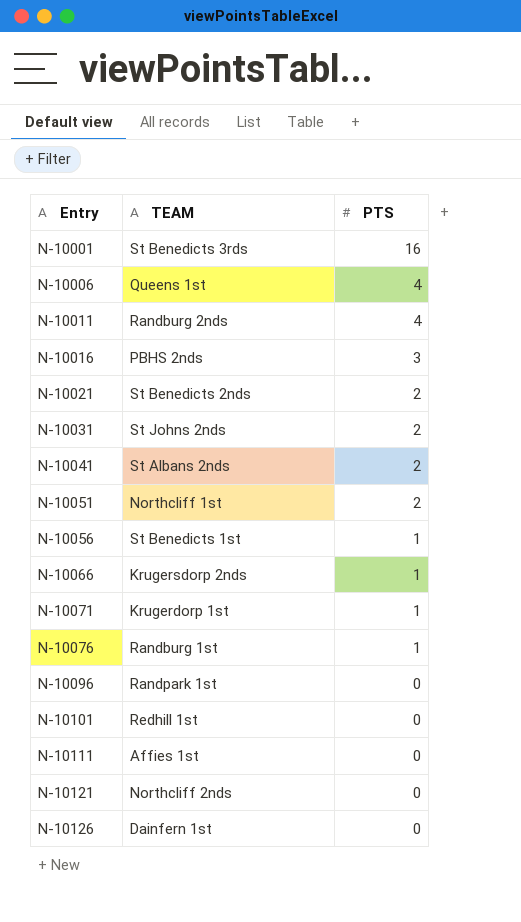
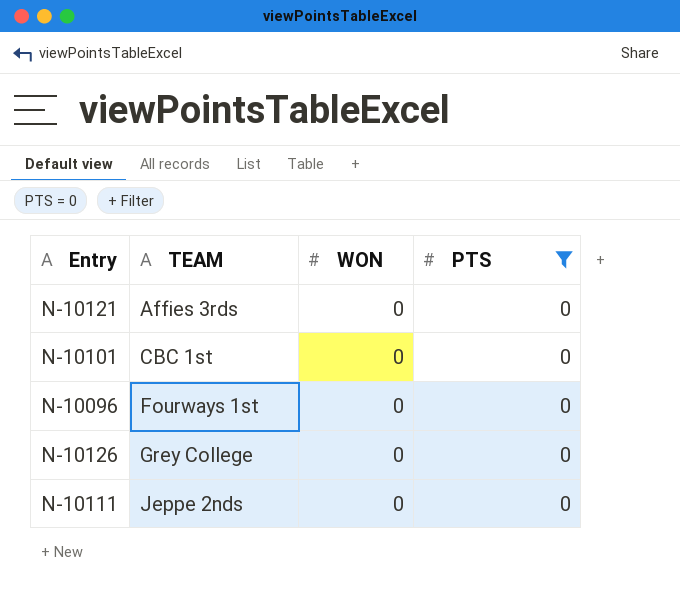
filter: none -> PTS = 0
row order: Entry ascending -> TEAM ascending
column WON | position: none -> 3
N-10121 | TEAM: Northcliff 2nds -> Affies 3rds
N-10101 | TEAM: Redhill 1st -> CBC 1st
N-10096 | TEAM: Randpark 1st -> Fourways 1st
N-10126 | TEAM: Dainfern 1st -> Grey College
N-10111 | TEAM: Affies 1st -> Jeppe 2nds

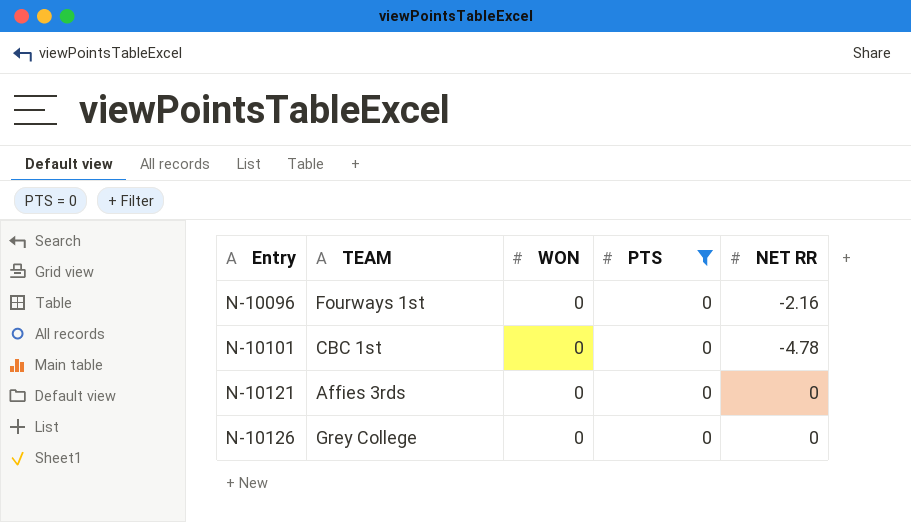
row order: TEAM ascending -> Entry ascending
column NET RR | position: none -> 5
row N-10111: Jeppe 2nds | 0 | 0 -> none

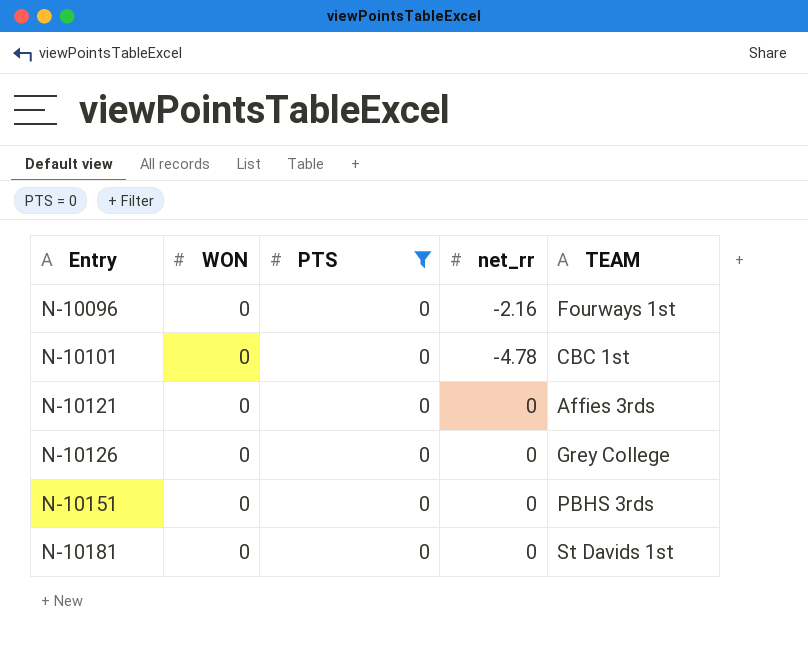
column name: NET RR -> net_rr
column TEAM | position: 2 -> 5
row N-10151: none -> 0 | 0 | 0 | PBHS 3rds
row N-10181: none -> 0 | 0 | 0 | St Davids 1st

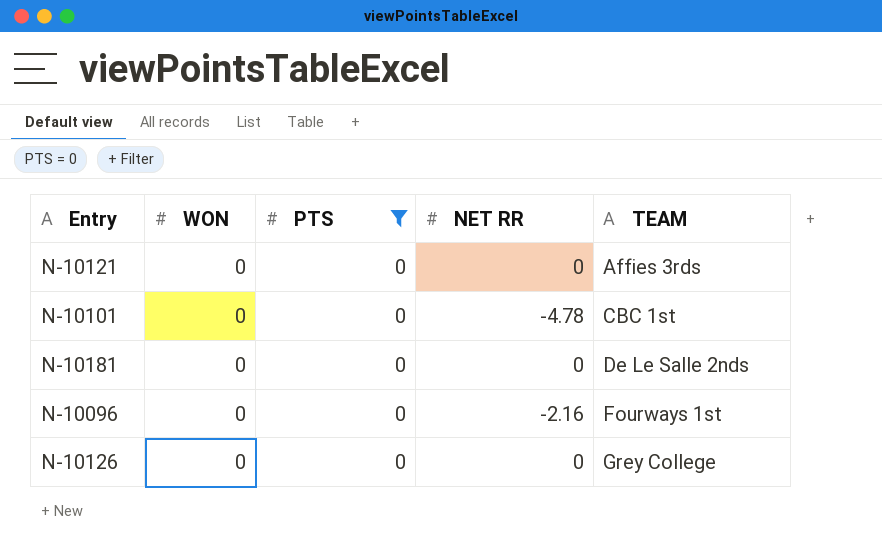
row order: Entry ascending -> TEAM ascending
column name: net_rr -> NET RR
row N-10151: 0 | 0 | 0 | PBHS 3rds -> none
N-10181 | TEAM: St Davids 1st -> De Le Salle 2nds

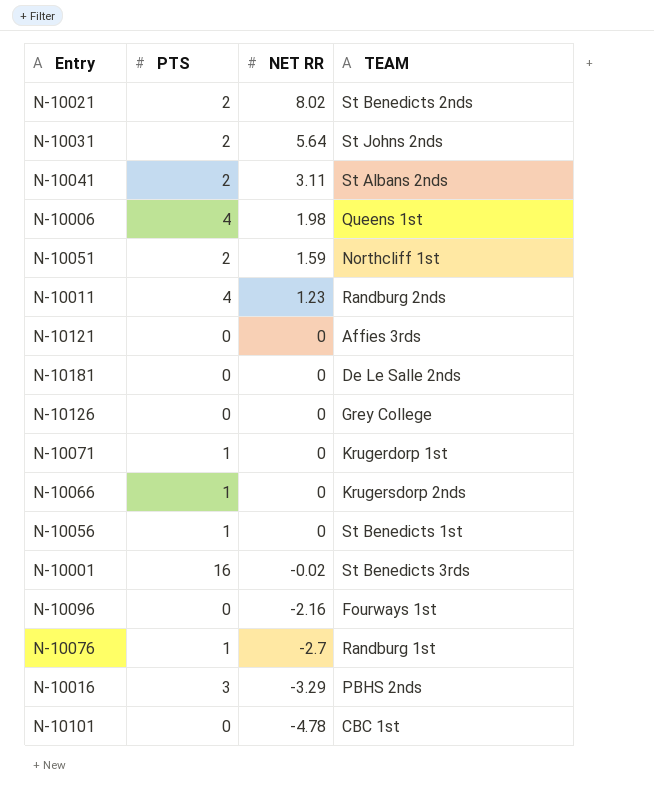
filter: PTS = 0 -> none
row order: TEAM ascending -> NET RR descending
column WON | position: 2 -> none

